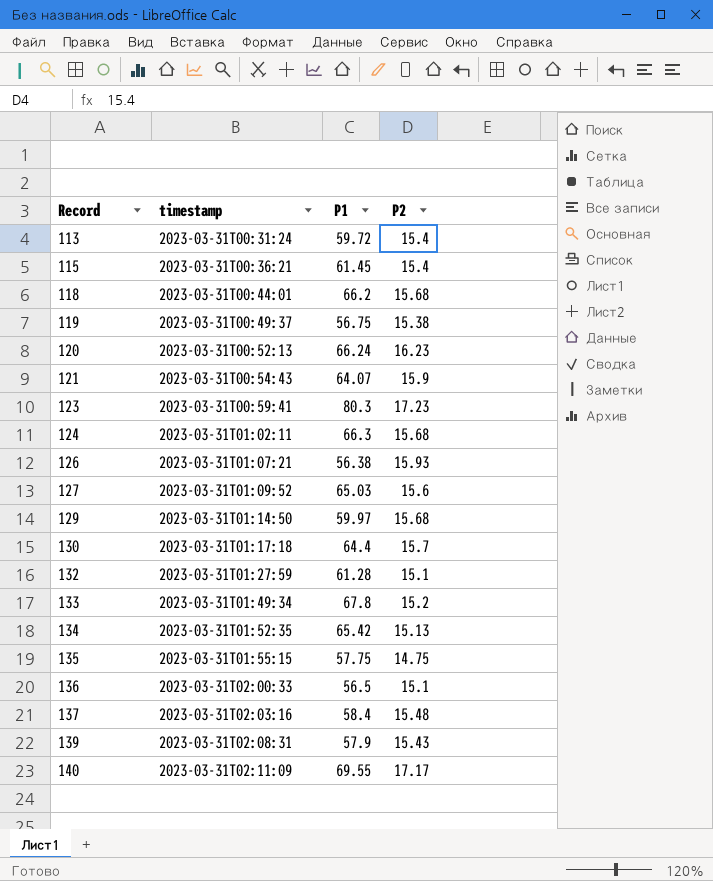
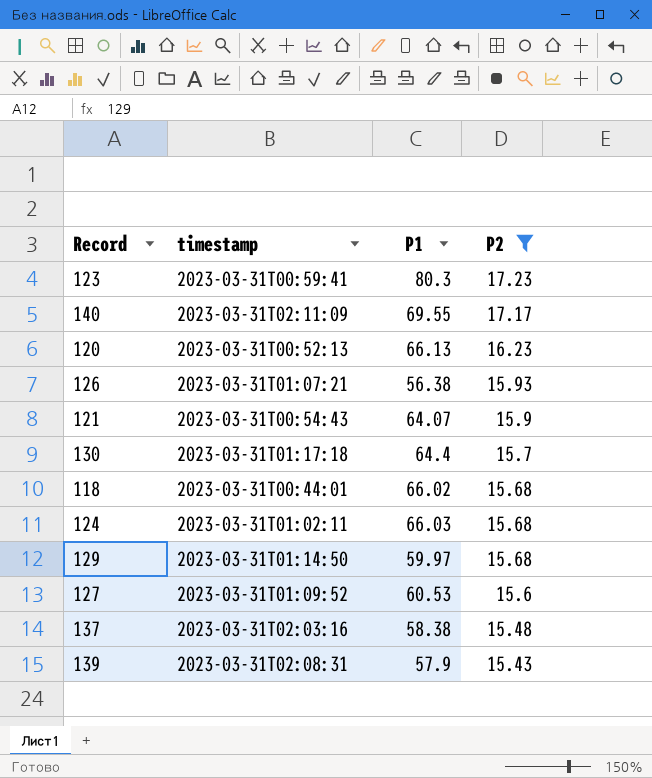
filter: none -> P2 >= 15.43
row order: Record ascending -> P2 descending
120 | P1: 66.24 -> 66.13
118 | P1: 66.2 -> 66.02
124 | P1: 66.3 -> 66.03
127 | P1: 65.03 -> 60.53
137 | P1: 58.4 -> 58.38

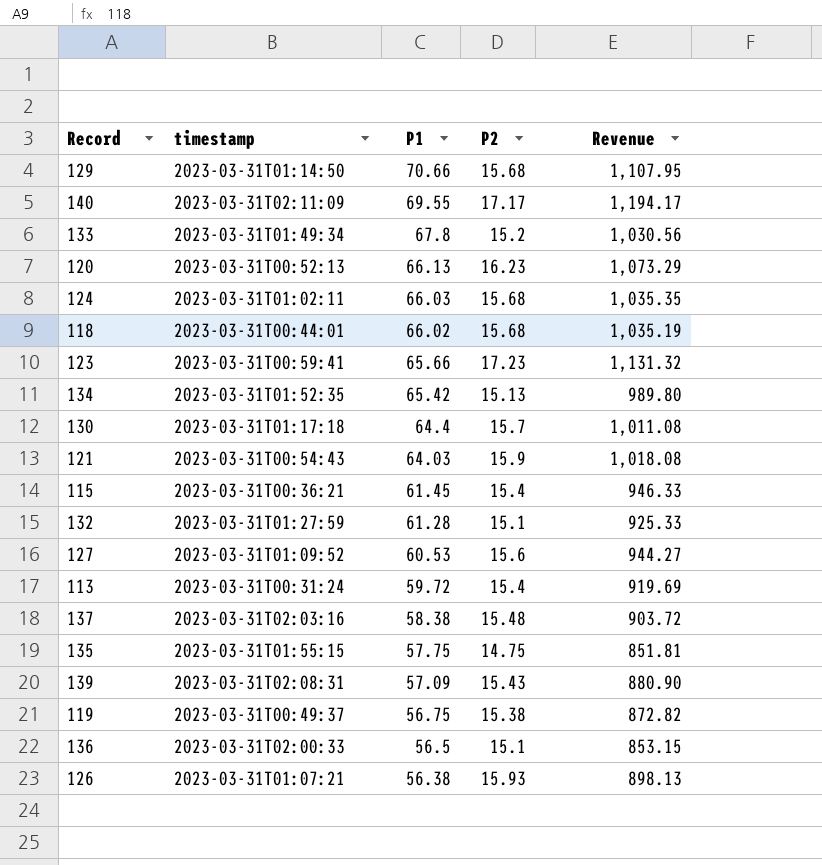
filter: P2 >= 15.43 -> none
row order: P2 descending -> P1 descending
column Revenue | formula: none -> [P1] * [P2]
129 | P1: 59.97 -> 70.66
123 | P1: 80.3 -> 65.66
121 | P1: 64.07 -> 64.03
139 | P1: 57.9 -> 57.09

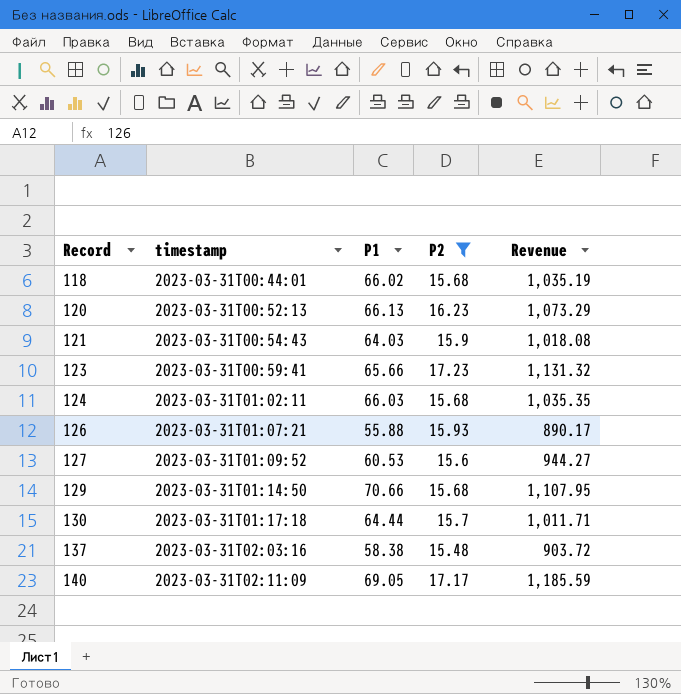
filter: none -> P2 >= 15.48
row order: P1 descending -> Record ascending
126 | P1: 56.38 -> 55.88
126 | Revenue: 898.13 -> 890.17
130 | P1: 64.4 -> 64.44
130 | Revenue: 1,011.08 -> 1,011.71
140 | P1: 69.55 -> 69.05
140 | Revenue: 1,194.17 -> 1,185.59

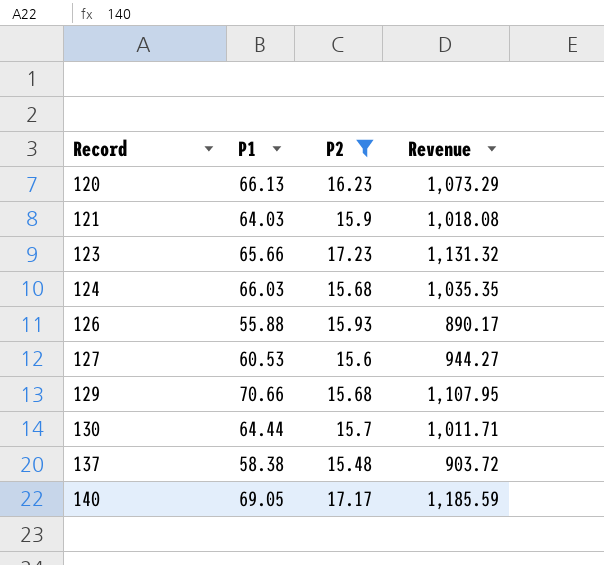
column timestamp | position: 2 -> none
row 118: 2023-03-31T00:44:01 | 66.02 | 15.68 | 1,035.19 -> none

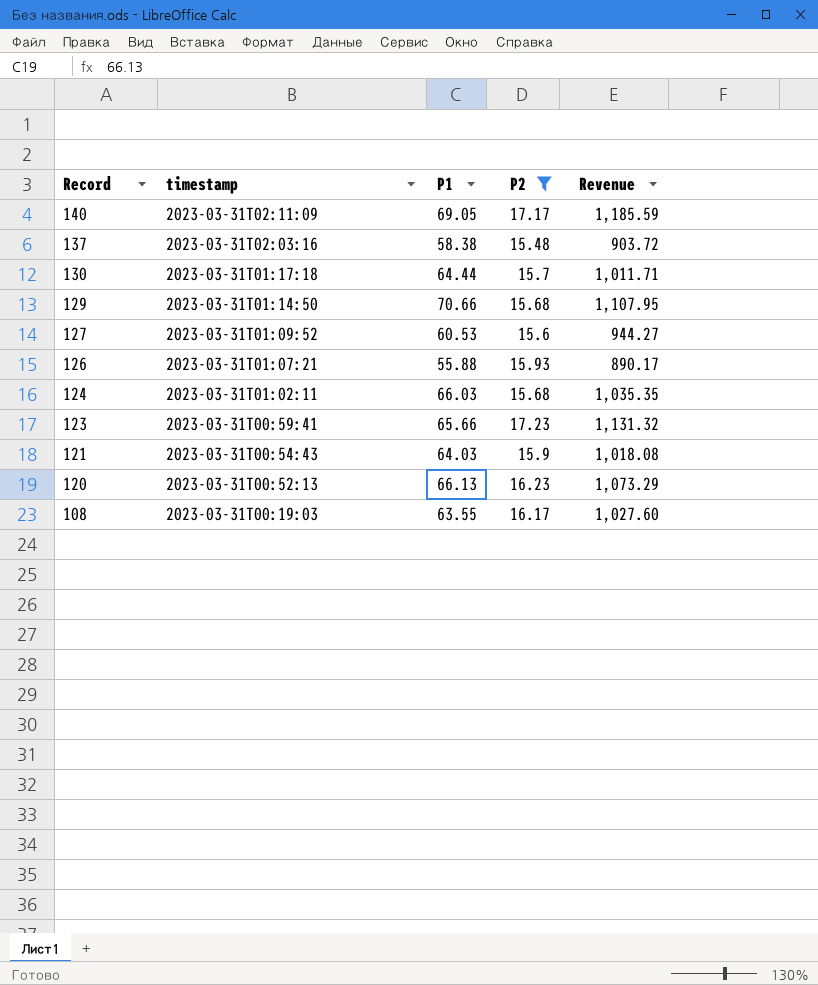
row order: Record ascending -> Record descending
column timestamp | position: none -> 2
row 108: none -> 2023-03-31T00:19:03 | 63.55 | 16.17 | 1,027.60

